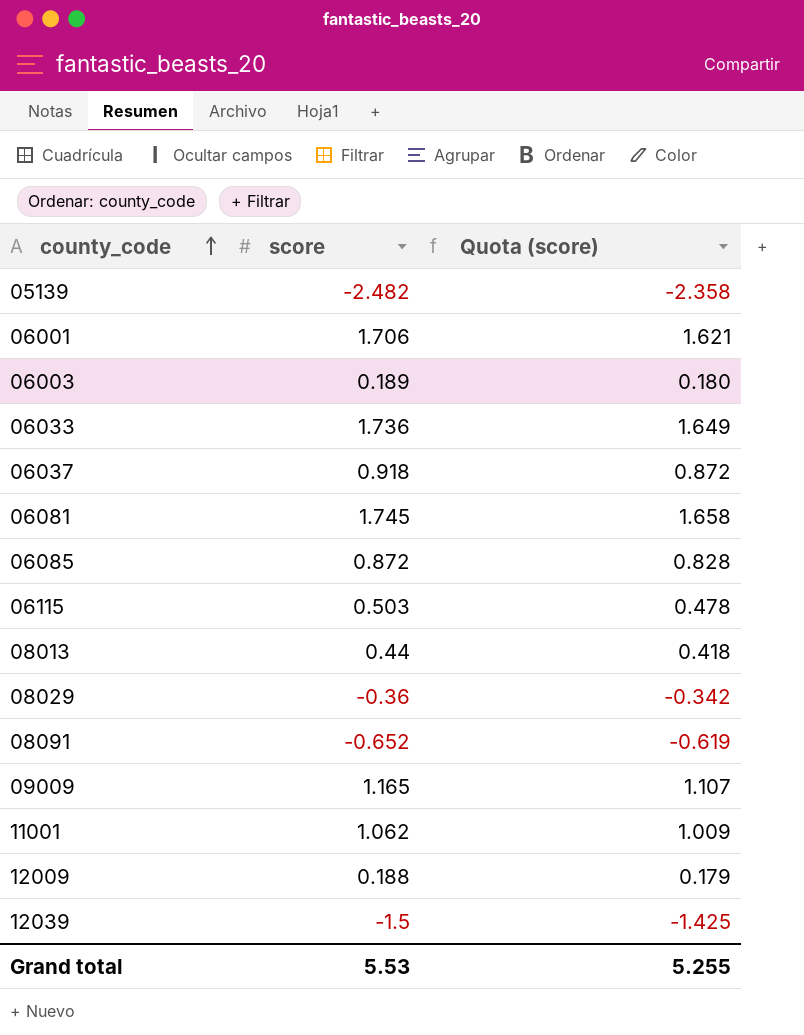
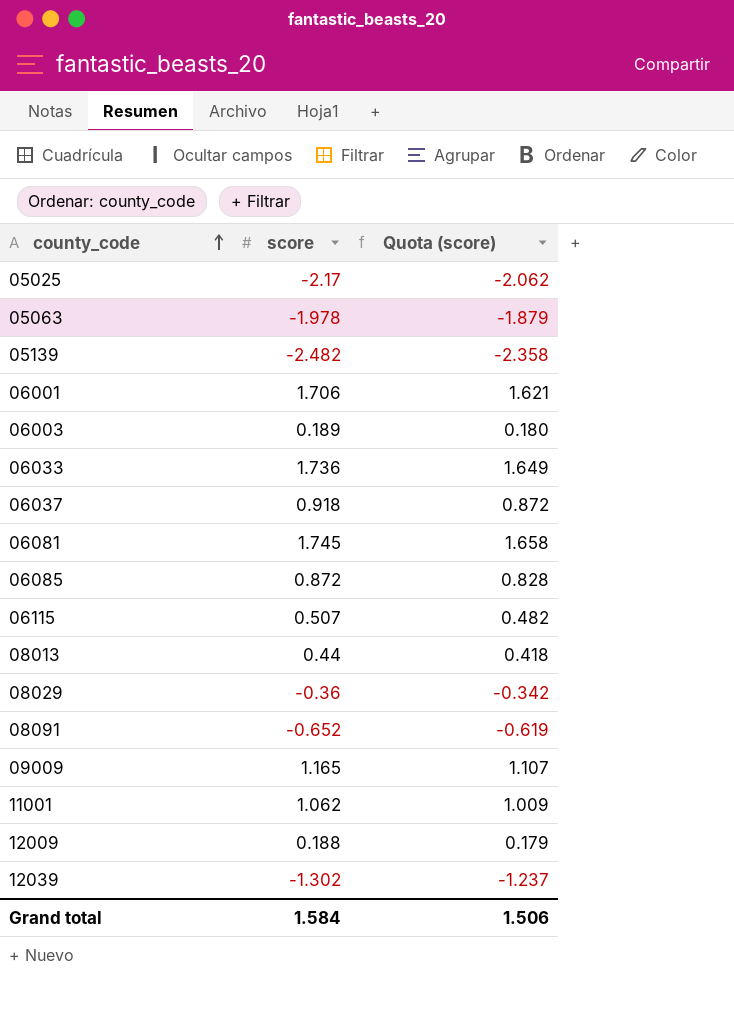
row 05025: none -> -2.17 | -2.062
row 05063: none -> -1.978 | -1.879
06115 | score: 0.503 -> 0.507
06115 | Quota (score): 0.478 -> 0.482
12039 | score: -1.5 -> -1.302
12039 | Quota (score): -1.425 -> -1.237
Grand total | score: 5.53 -> 1.584
Grand total | Quota (score): 5.255 -> 1.506

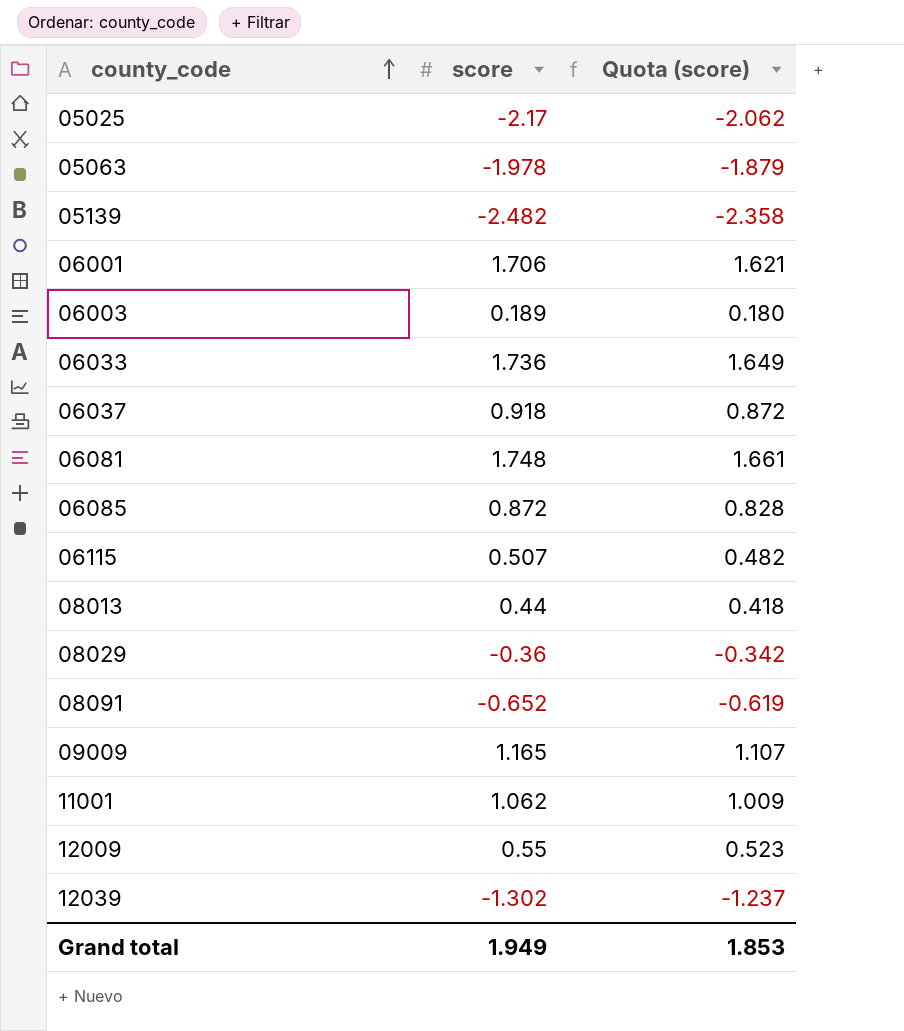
06081 | score: 1.745 -> 1.748
06081 | Quota (score): 1.658 -> 1.661
12009 | score: 0.188 -> 0.55
12009 | Quota (score): 0.179 -> 0.523
Grand total | score: 1.584 -> 1.949
Grand total | Quota (score): 1.506 -> 1.853

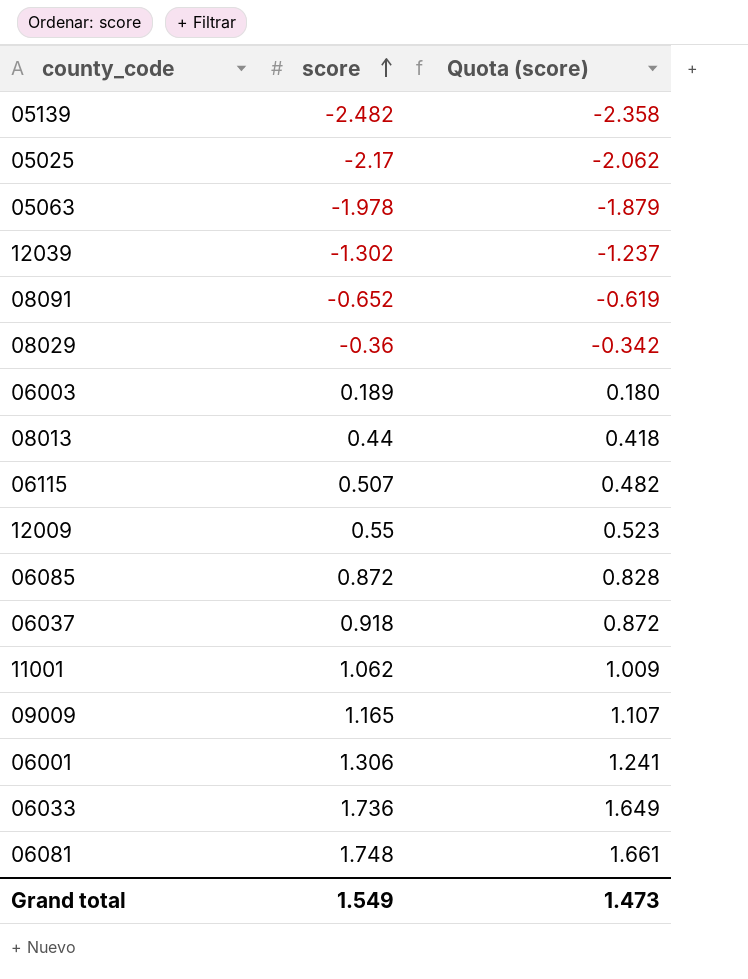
row order: county_code ascending -> score ascending
06001 | score: 1.706 -> 1.306
06001 | Quota (score): 1.621 -> 1.241
Grand total | score: 1.949 -> 1.549
Grand total | Quota (score): 1.853 -> 1.473

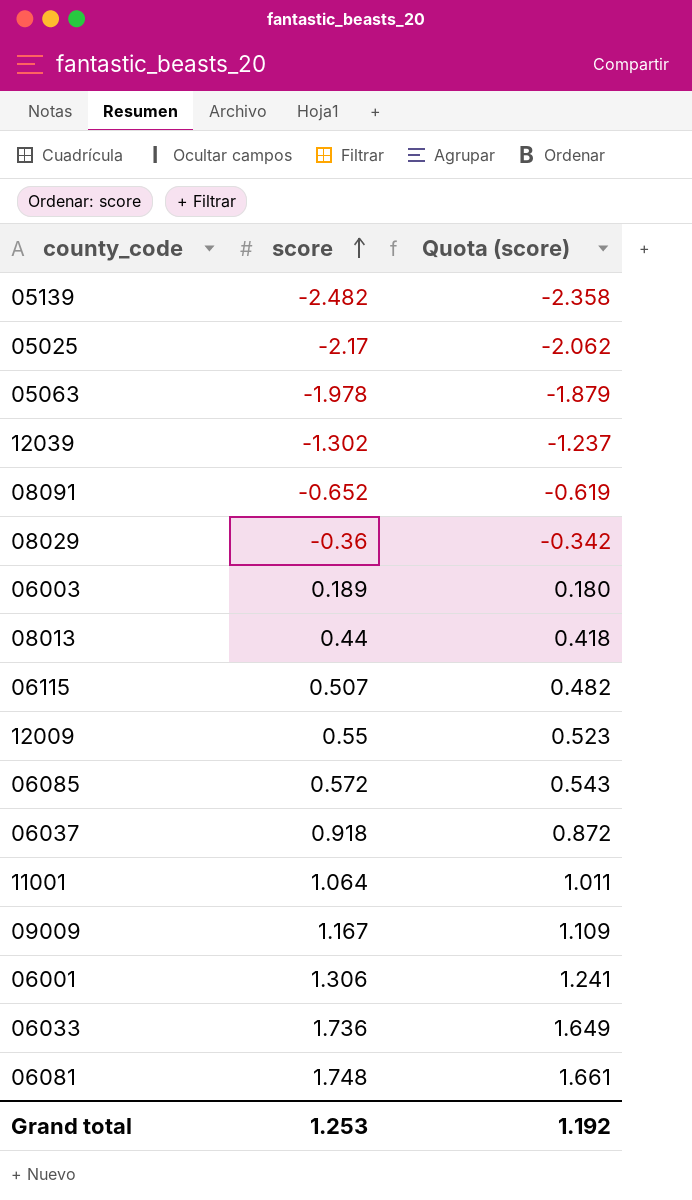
06085 | score: 0.872 -> 0.572
06085 | Quota (score): 0.828 -> 0.543
11001 | score: 1.062 -> 1.064
11001 | Quota (score): 1.009 -> 1.011
09009 | score: 1.165 -> 1.167
09009 | Quota (score): 1.107 -> 1.109
Grand total | score: 1.549 -> 1.253
Grand total | Quota (score): 1.473 -> 1.192

